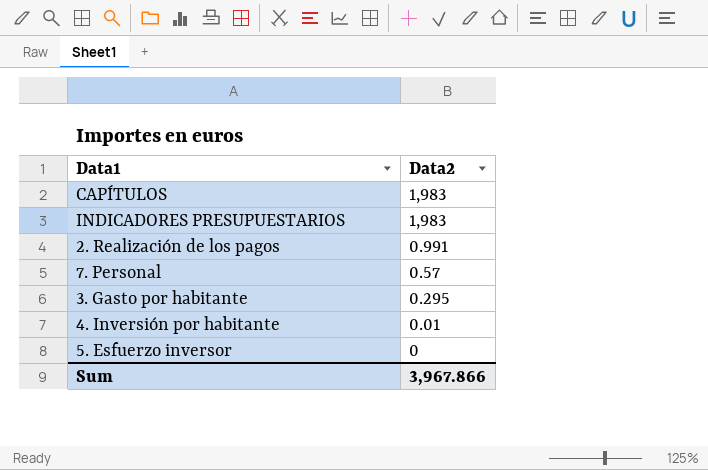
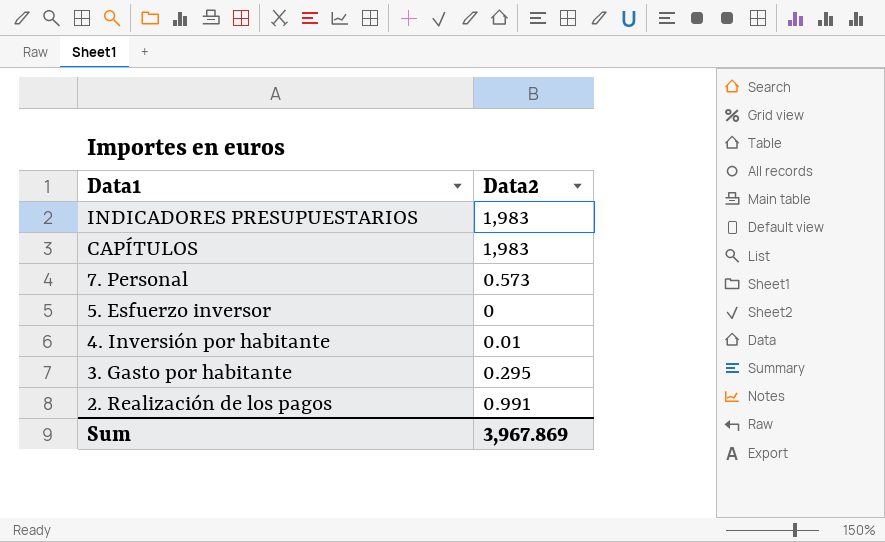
row order: Data2 descending -> Data1 descending
7. Personal | Data2: 0.57 -> 0.573
Sum | Data2: 3,967.866 -> 3,967.869

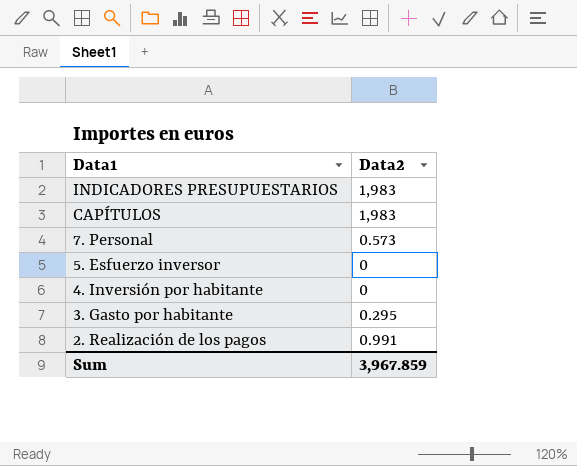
4. Inversión por habitante | Data2: 0.01 -> 0
Sum | Data2: 3,967.869 -> 3,967.859

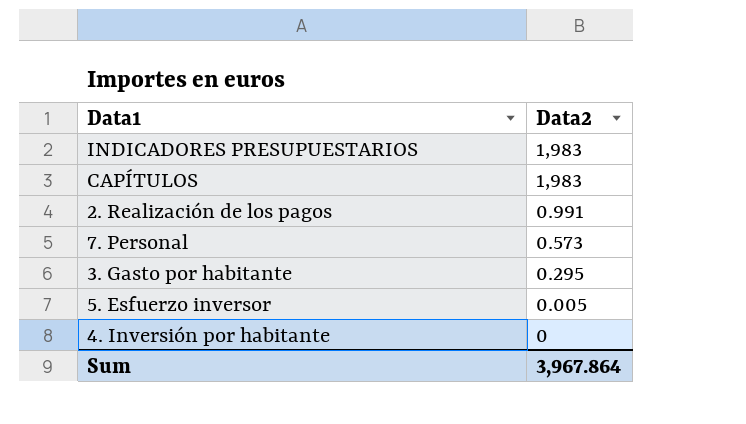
row order: Data1 descending -> Data2 descending
5. Esfuerzo inversor | Data2: 0 -> 0.005
Sum | Data2: 3,967.859 -> 3,967.864

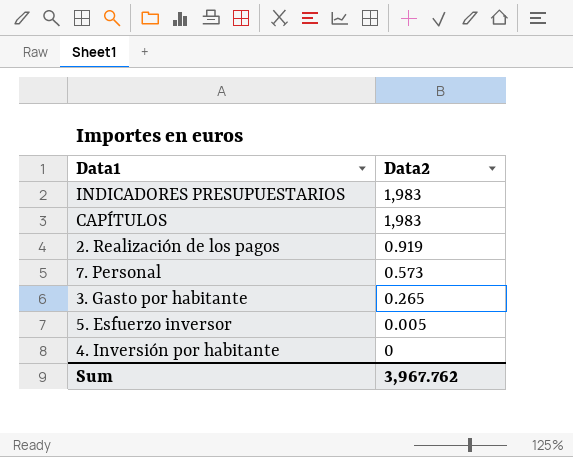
2. Realización de los pagos | Data2: 0.991 -> 0.919
3. Gasto por habitante | Data2: 0.295 -> 0.265
Sum | Data2: 3,967.864 -> 3,967.762

